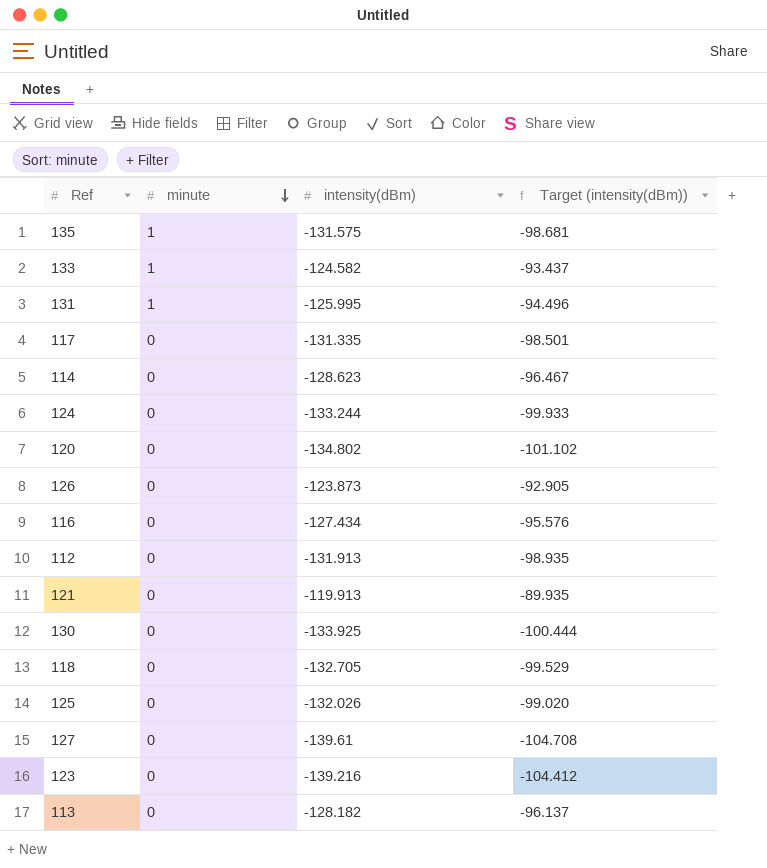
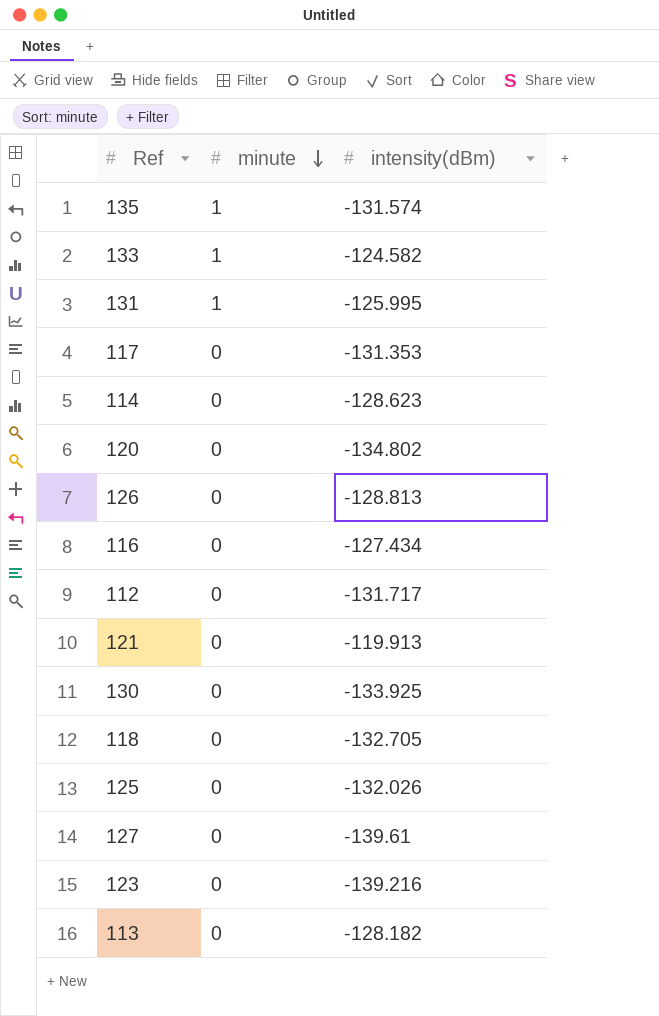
column Target (intensity(dBm)) | formula: [intensity(dBm)] * 0.75 -> none
row 124: 0 | -133.244 | -99.933 -> none
135 | intensity(dBm): -131.575 -> -131.574
117 | intensity(dBm): -131.335 -> -131.353
126 | intensity(dBm): -123.873 -> -128.813
112 | intensity(dBm): -131.913 -> -131.717

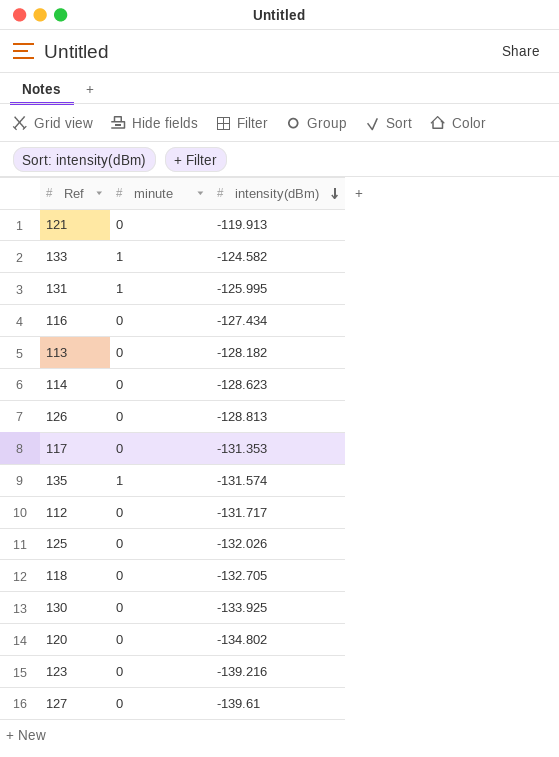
row order: minute descending -> intensity(dBm) descending

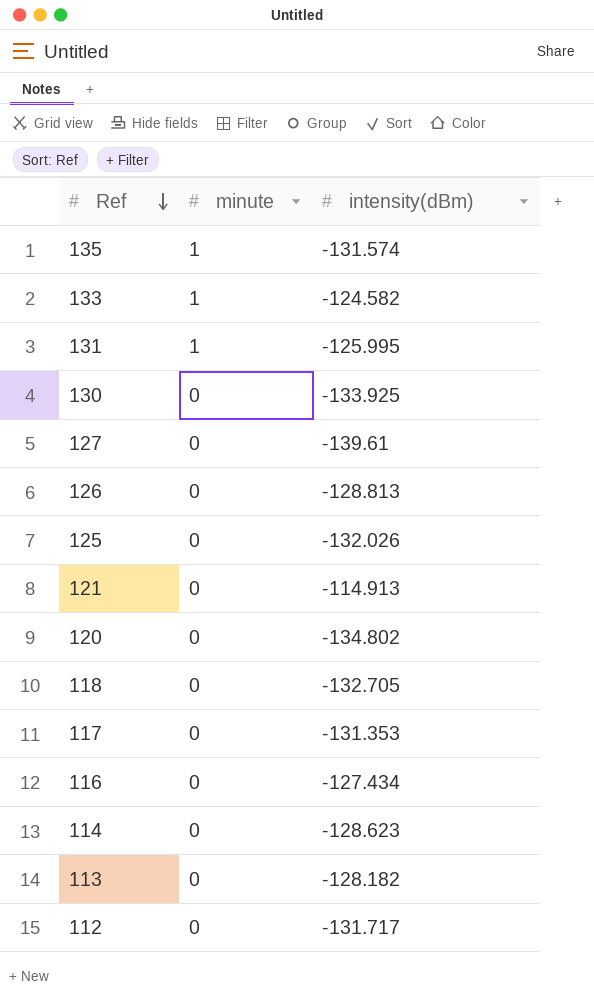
row order: intensity(dBm) descending -> Ref descending
row 123: 0 | -139.216 -> none
121 | intensity(dBm): -119.913 -> -114.913

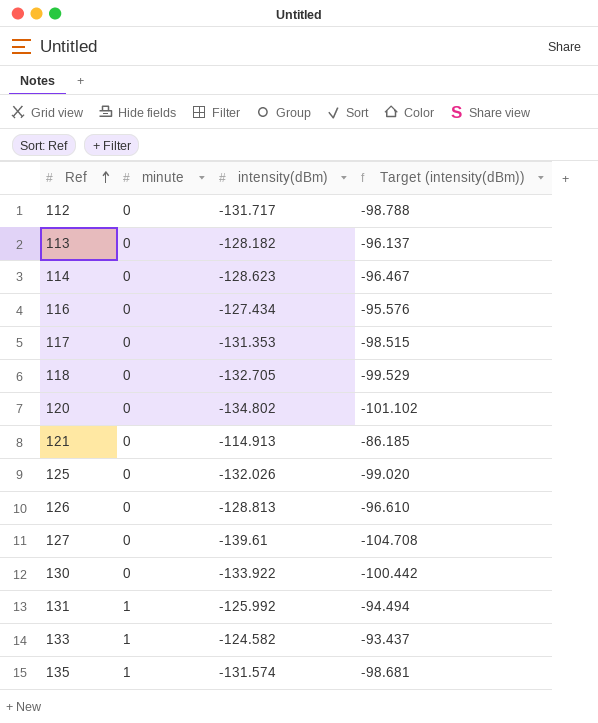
row order: Ref descending -> Ref ascending
column Target (intensity(dBm)) | formula: none -> [intensity(dBm)] * 0.75
130 | intensity(dBm): -133.925 -> -133.922
131 | intensity(dBm): -125.995 -> -125.992

